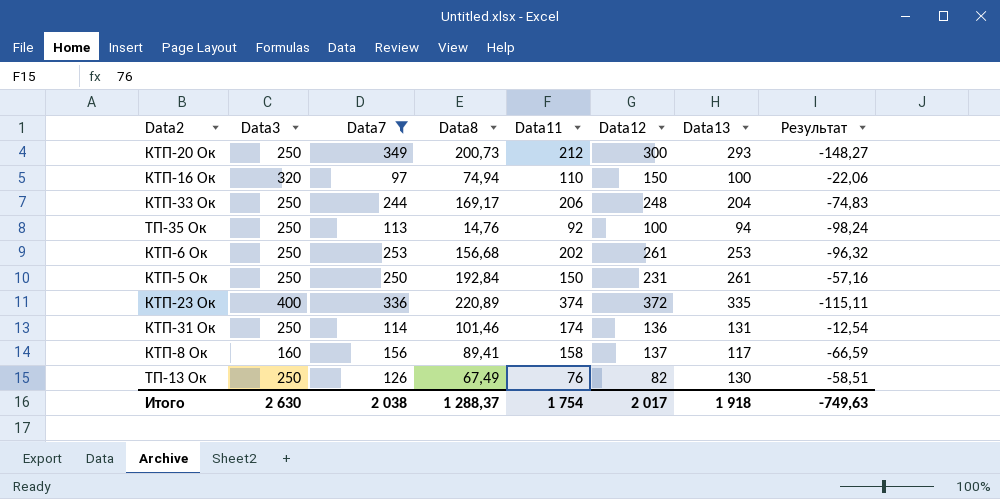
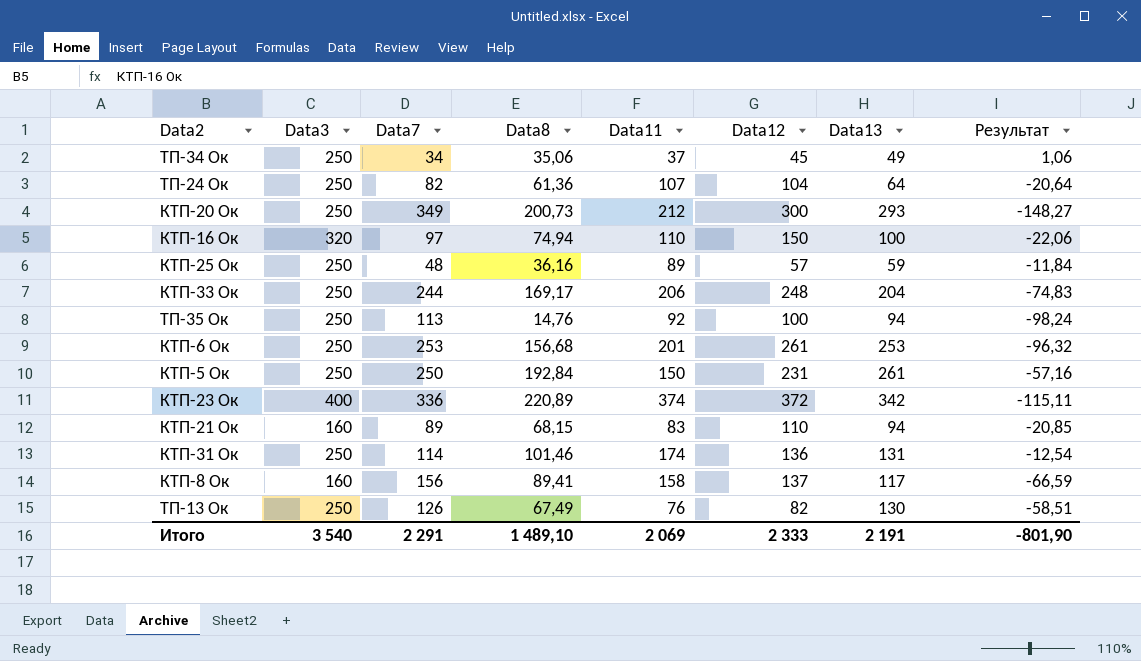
filter: Data7 >= 97 -> none
КТП-6 Ок | Data11: 202 -> 201
КТП-23 Ок | Data13: 335 -> 342
Итого | Data3: 2 630 -> 3 540
Итого | Data7: 2 038 -> 2 291
Итого | Data8: 1 288,37 -> 1 489,10
Итого | Data11: 1 754 -> 2 069
Итого | Data12: 2 017 -> 2 333
Итого | Data13: 1 918 -> 2 191
Итого | Результат: -749,63 -> -801,90

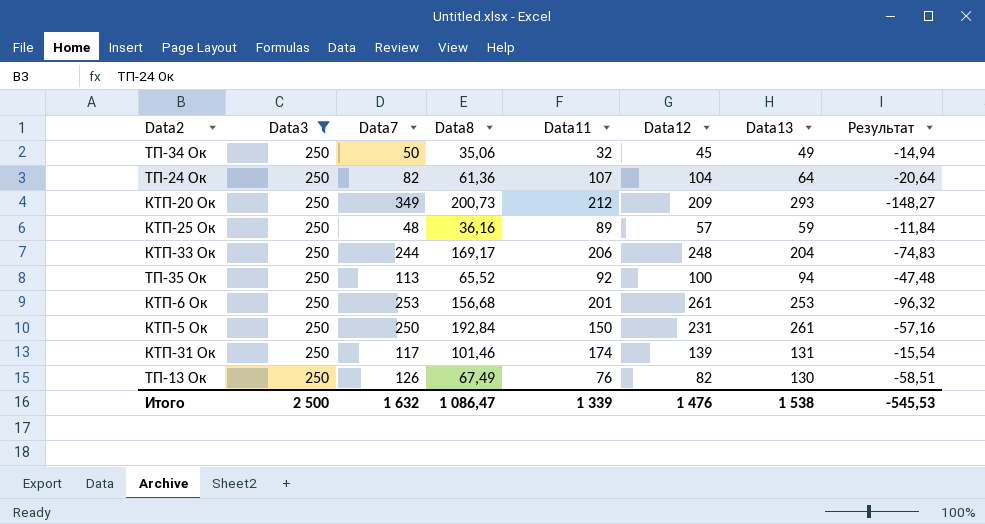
filter: none -> Data3 = 250
ТП-34 Ок | Data7: 34 -> 50
ТП-34 Ок | Data11: 37 -> 32
ТП-34 Ок | Результат: 1,06 -> -14,94
КТП-20 Ок | Data12: 300 -> 209
ТП-35 Ок | Data8: 14,76 -> 65,52
ТП-35 Ок | Результат: -98,24 -> -47,48
КТП-31 Ок | Data7: 114 -> 117
КТП-31 Ок | Data12: 136 -> 139
КТП-31 Ок | Результат: -12,54 -> -15,54
Итого | Data3: 3 540 -> 2 500
Итого | Data7: 2 291 -> 1 632
Итого | Data8: 1 489,10 -> 1 086,47
Итого | Data11: 2 069 -> 1 339
Итого | Data12: 2 333 -> 1 476
Итого | Data13: 2 191 -> 1 538
Итого | Результат: -801,90 -> -545,53

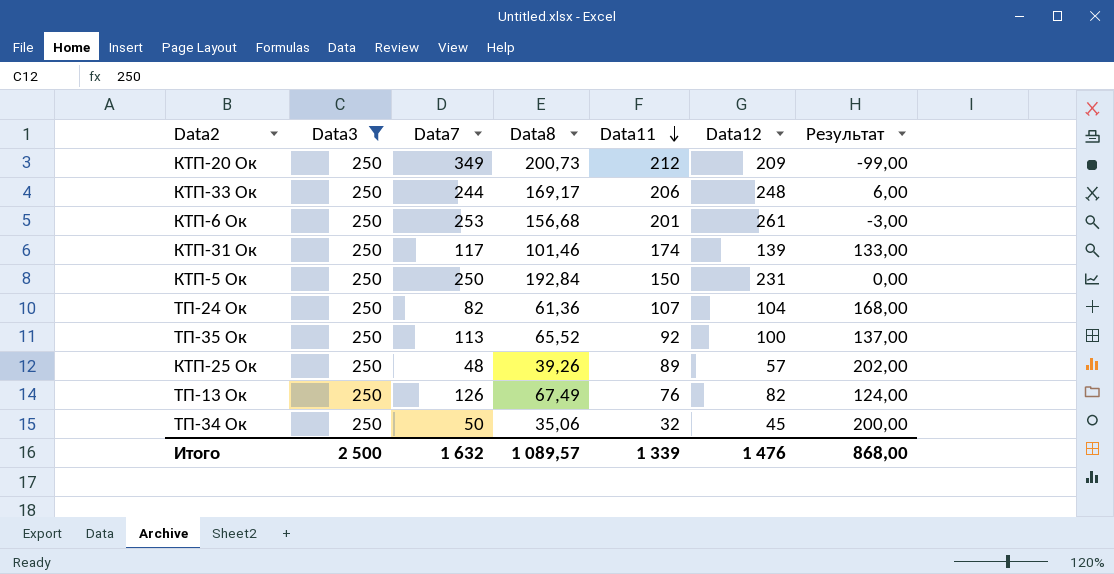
row order: none -> Data11 descending
column Data13 | position: 7 -> none
column Результат | formula: [Data8] - [Data7] -> [Data3] - [Data7]
КТП-25 Ок | Data8: 36,16 -> 39,26
Итого | Data8: 1 086,47 -> 1 089,57
Итого | Результат: -545,53 -> 868,00

